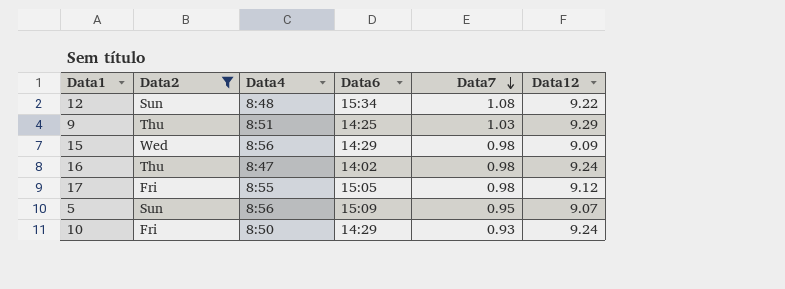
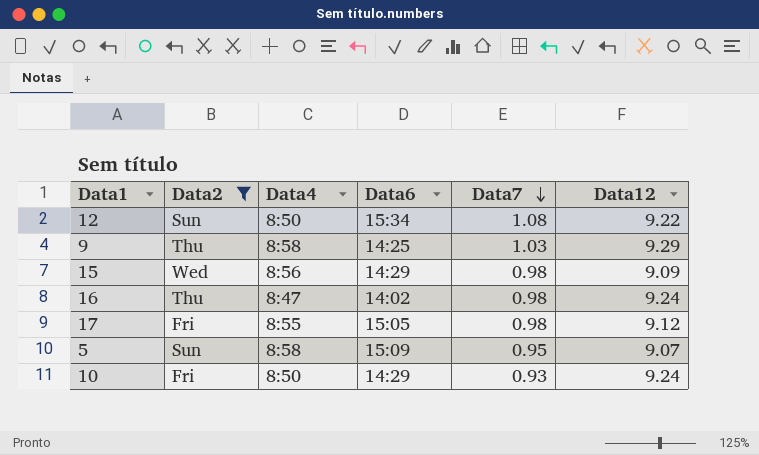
12 | Data4: 8:48 -> 8:50
9 | Data4: 8:51 -> 8:58
5 | Data4: 8:56 -> 8:58

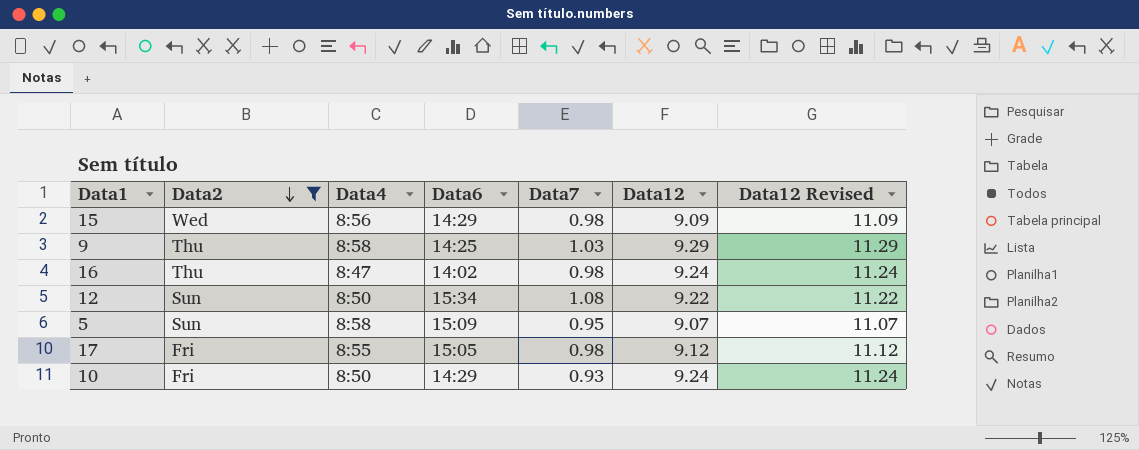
row order: Data7 descending -> Data2 descending
column Data12 Revised | formula: none -> [Data12] + 2

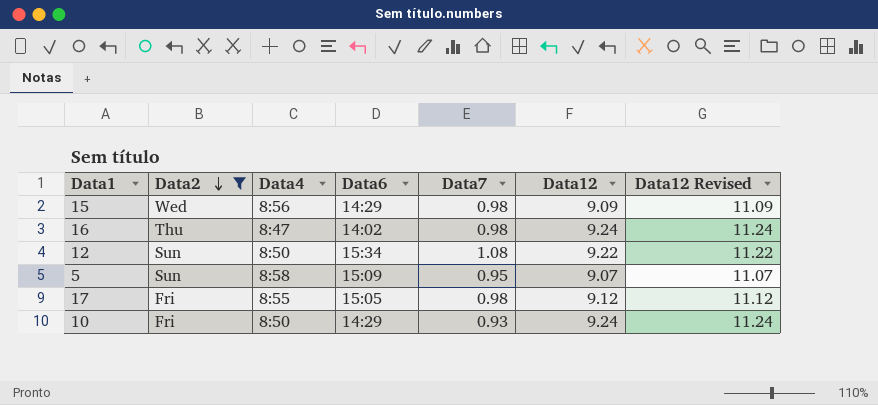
row 9: Thu | 8:58 | 14:25 | 1.03 | 9.29 | 11.29 -> none

